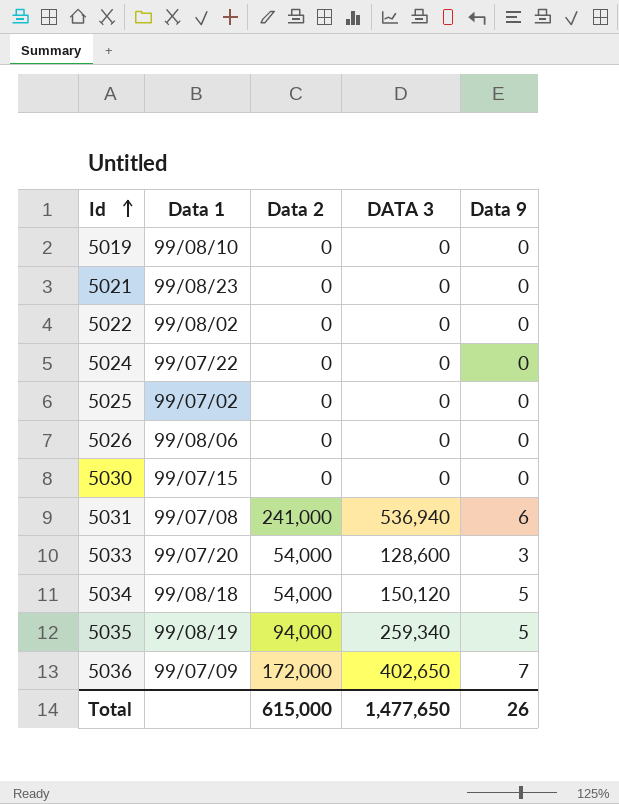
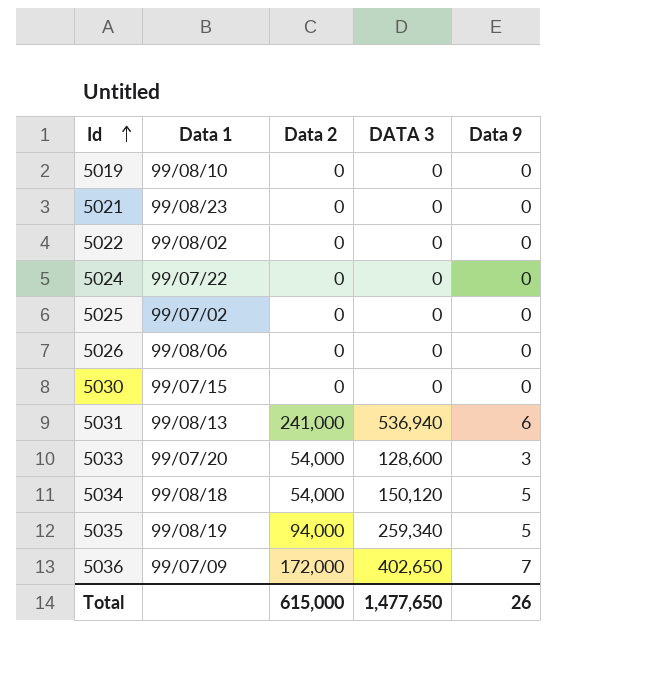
5031 | Data 1: 99/07/08 -> 99/08/13

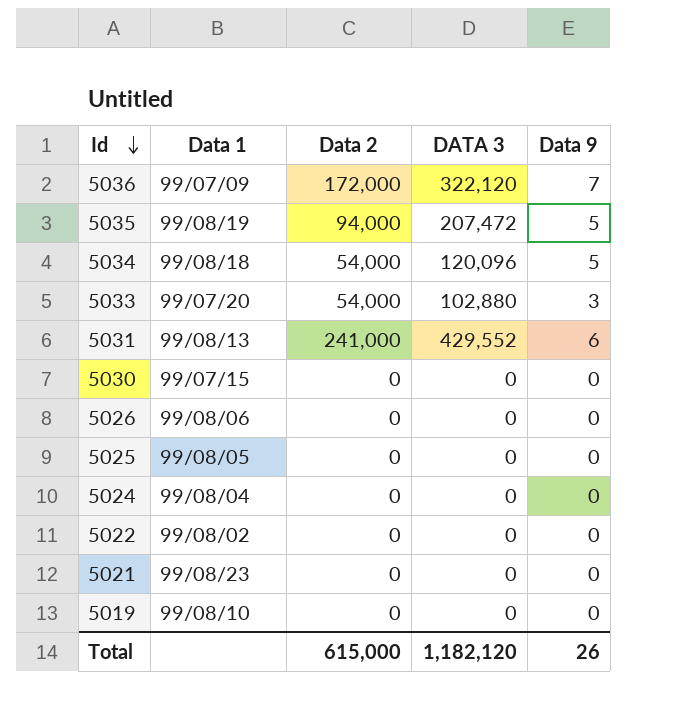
row order: Id ascending -> Id descending
5036 | DATA 3: 402,650 -> 322,120
5035 | DATA 3: 259,340 -> 207,472
5034 | DATA 3: 150,120 -> 120,096
5033 | DATA 3: 128,600 -> 102,880
5031 | DATA 3: 536,940 -> 429,552
5025 | Data 1: 99/07/02 -> 99/08/05
5024 | Data 1: 99/07/22 -> 99/08/04
Total | DATA 3: 1,477,650 -> 1,182,120

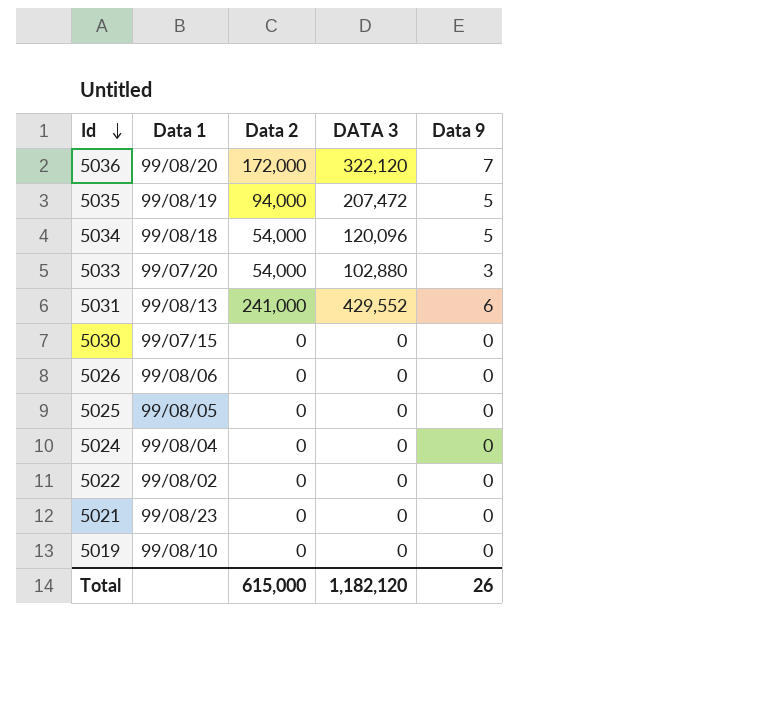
5036 | Data 1: 99/07/09 -> 99/08/20

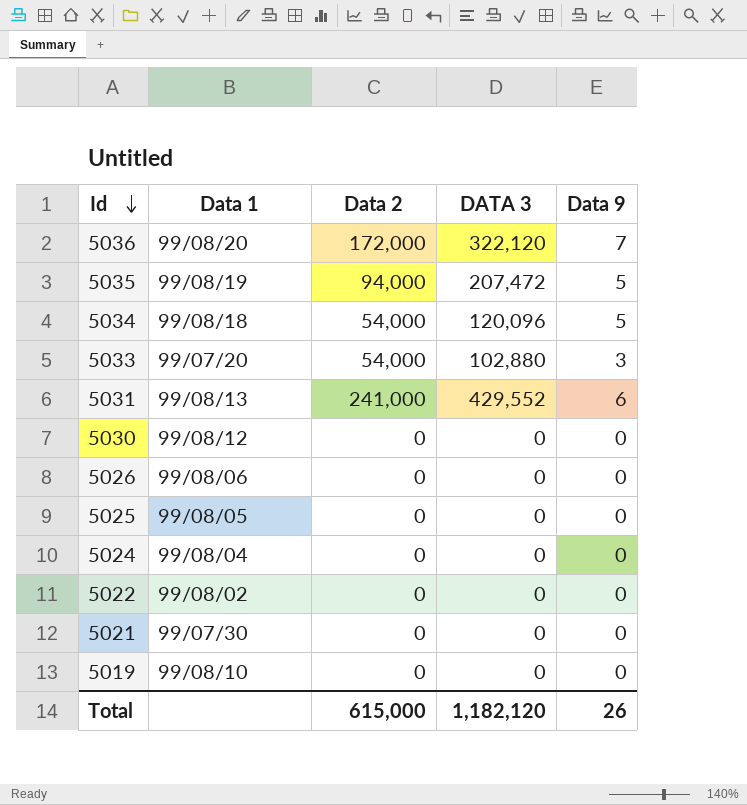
5030 | Data 1: 99/07/15 -> 99/08/12
5021 | Data 1: 99/08/23 -> 99/07/30

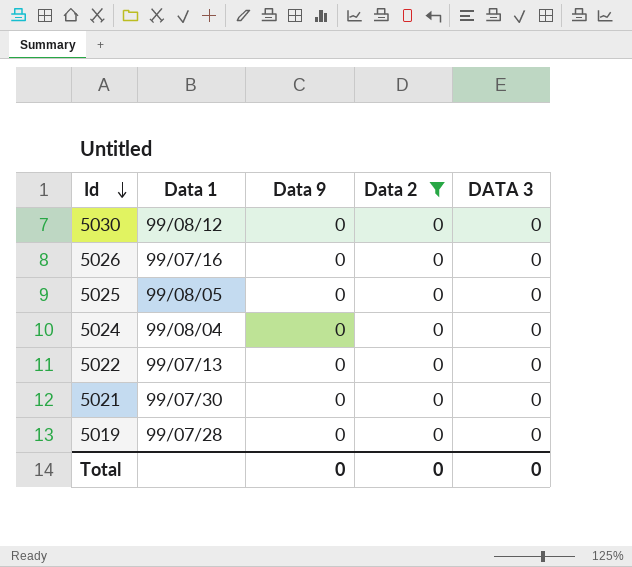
filter: none -> Data 2 = 0
column Data 9 | position: 5 -> 3
5026 | Data 1: 99/08/06 -> 99/07/16
5022 | Data 1: 99/08/02 -> 99/07/13
5019 | Data 1: 99/08/10 -> 99/07/28
Total | Data 9: 26 -> 0
Total | Data 2: 615,000 -> 0
Total | DATA 3: 1,182,120 -> 0

